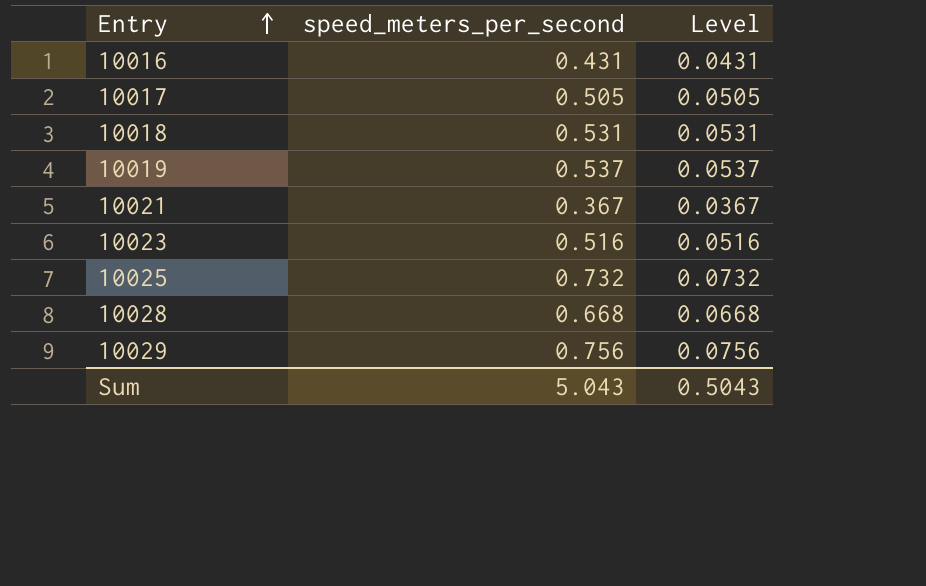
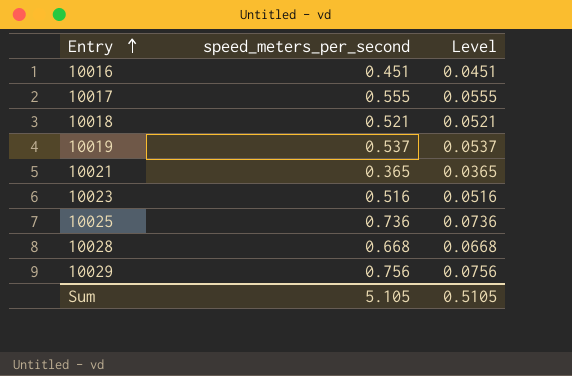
10016 | speed_meters_per_second: 0.431 -> 0.451
10016 | Level: 0.0431 -> 0.0451
10017 | speed_meters_per_second: 0.505 -> 0.555
10017 | Level: 0.0505 -> 0.0555
10018 | speed_meters_per_second: 0.531 -> 0.521
10018 | Level: 0.0531 -> 0.0521
10021 | speed_meters_per_second: 0.367 -> 0.365
10021 | Level: 0.0367 -> 0.0365
10025 | speed_meters_per_second: 0.732 -> 0.736
10025 | Level: 0.0732 -> 0.0736
Sum | speed_meters_per_second: 5.043 -> 5.105
Sum | Level: 0.5043 -> 0.5105

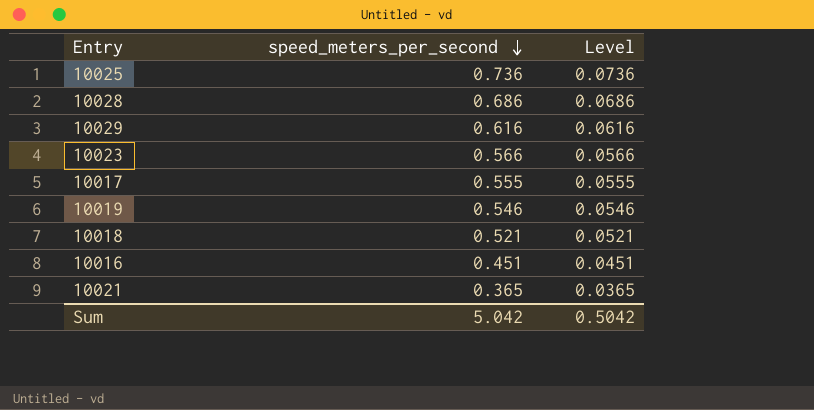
row order: Entry ascending -> speed_meters_per_second descending
10028 | speed_meters_per_second: 0.668 -> 0.686
10028 | Level: 0.0668 -> 0.0686
10029 | speed_meters_per_second: 0.756 -> 0.616
10029 | Level: 0.0756 -> 0.0616
10023 | speed_meters_per_second: 0.516 -> 0.566
10023 | Level: 0.0516 -> 0.0566
10019 | speed_meters_per_second: 0.537 -> 0.546
10019 | Level: 0.0537 -> 0.0546
Sum | speed_meters_per_second: 5.105 -> 5.042
Sum | Level: 0.5105 -> 0.5042

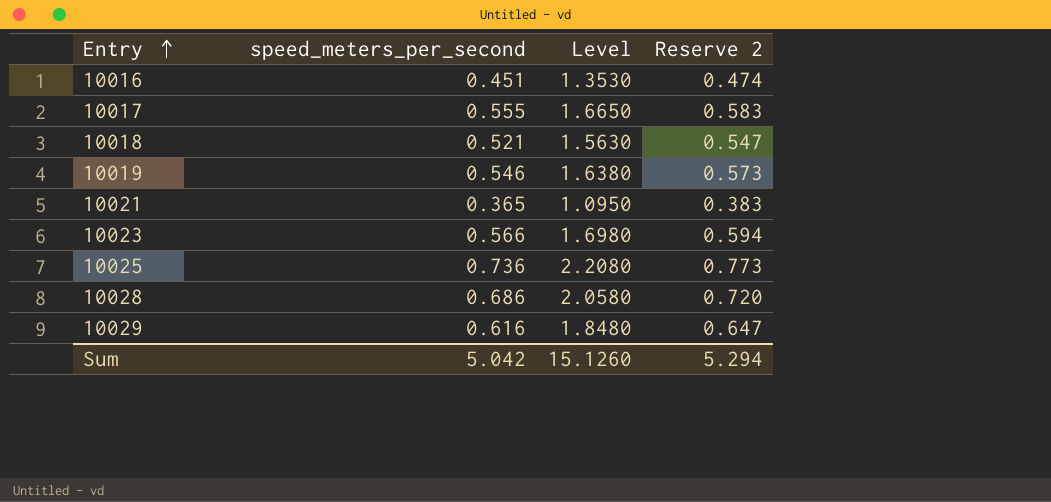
row order: speed_meters_per_second descending -> Entry ascending
column Level | formula: [speed_meters_per_second] * 0.1 -> [speed_meters_per_second] * 3
column Reserve 2 | formula: none -> [speed_meters_per_second] * 1.05
Sum | Level: 0.5042 -> 15.1260

